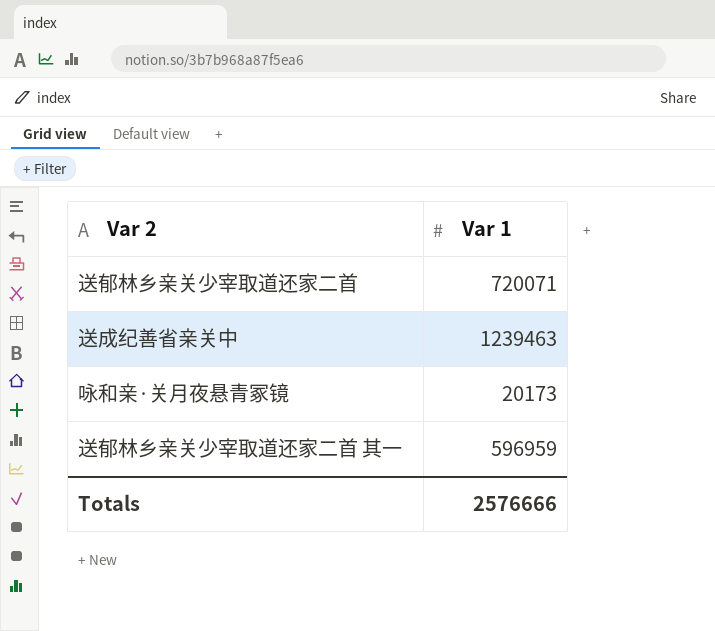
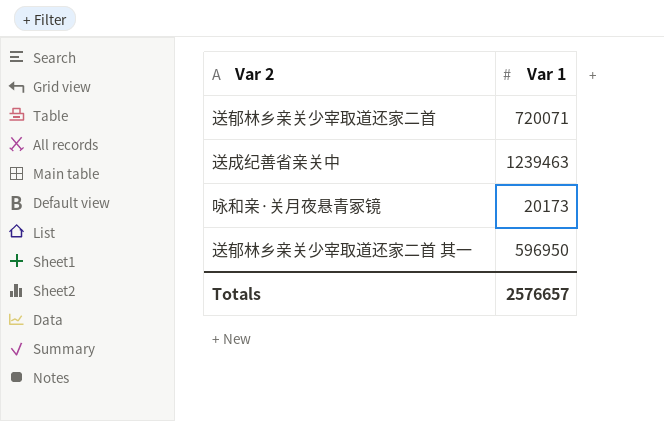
送郁林乡亲关少宰取道还家二首 其一 | Var 1: 596959 -> 596950
Totals | Var 1: 2576666 -> 2576657

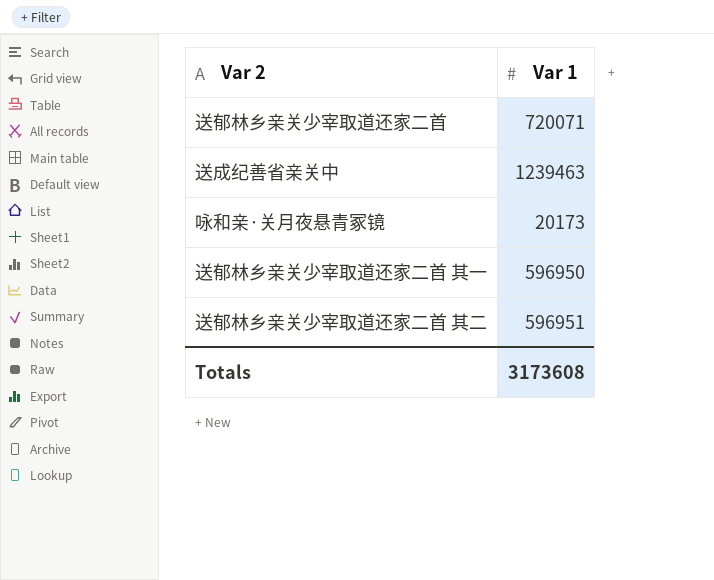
row 送郁林乡亲关少宰取道还家二首 其二: none -> 596951
Totals | Var 1: 2576657 -> 3173608

